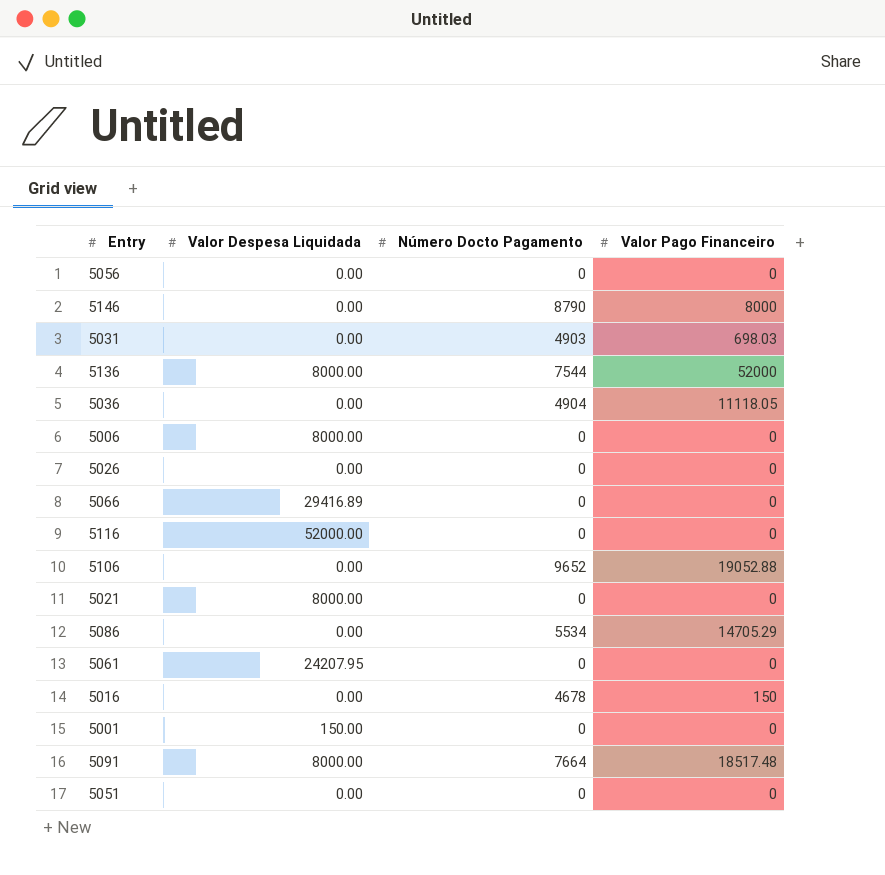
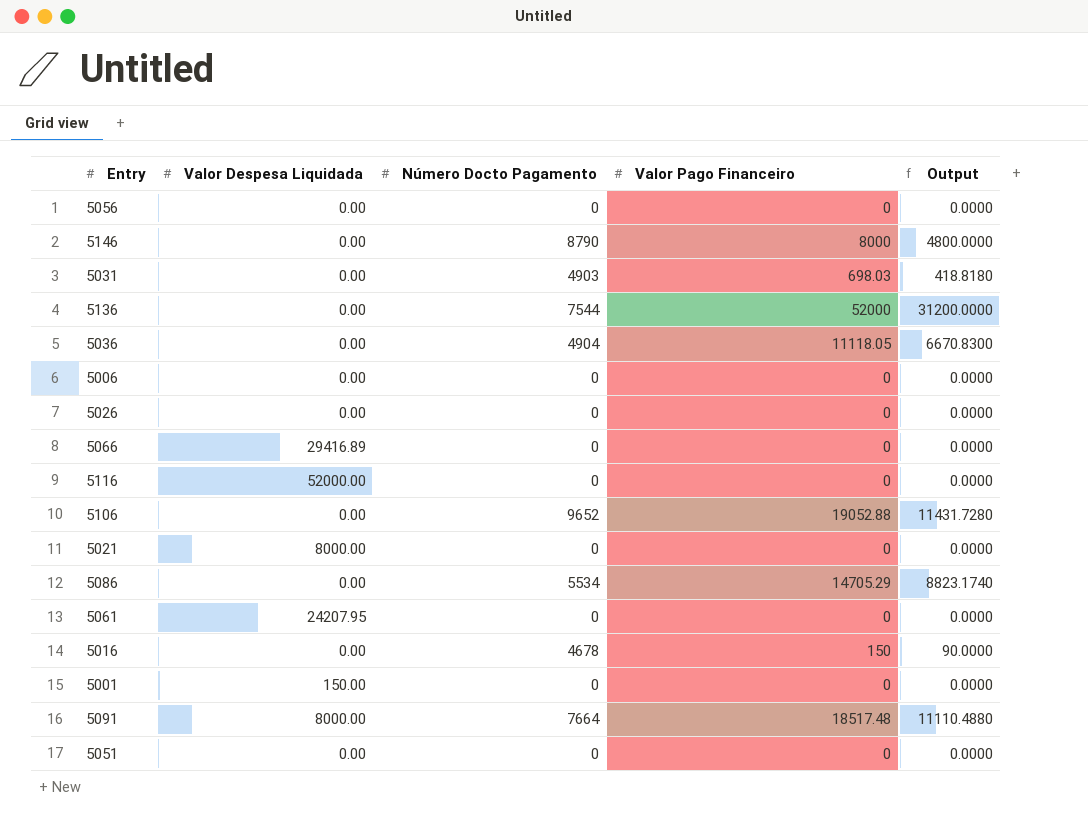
column Output | formula: none -> [Valor Pago Financeiro] * 0.6
5136 | Valor Despesa Liquidada: 8000.00 -> 0.00
5006 | Valor Despesa Liquidada: 8000.00 -> 0.00

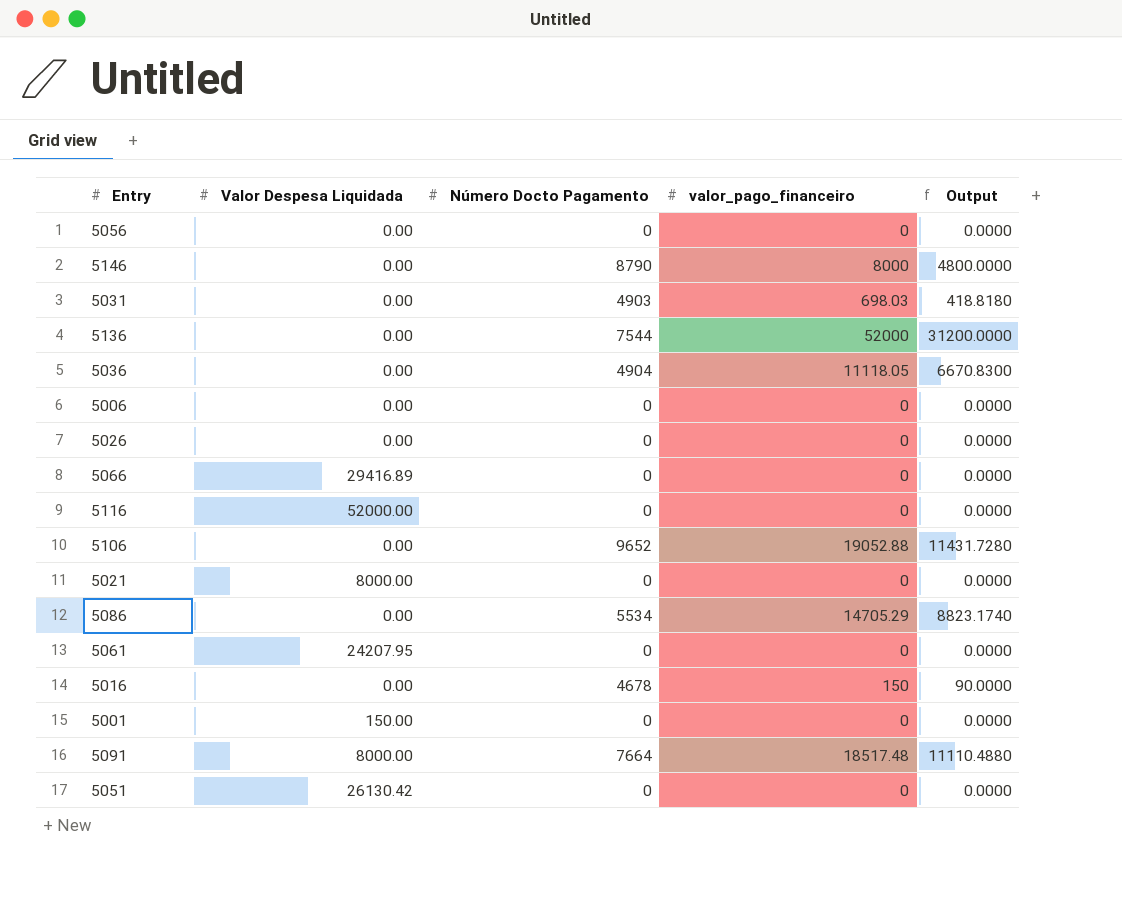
column name: Valor Pago Financeiro -> valor_pago_financeiro
5051 | Valor Despesa Liquidada: 0.00 -> 26130.42

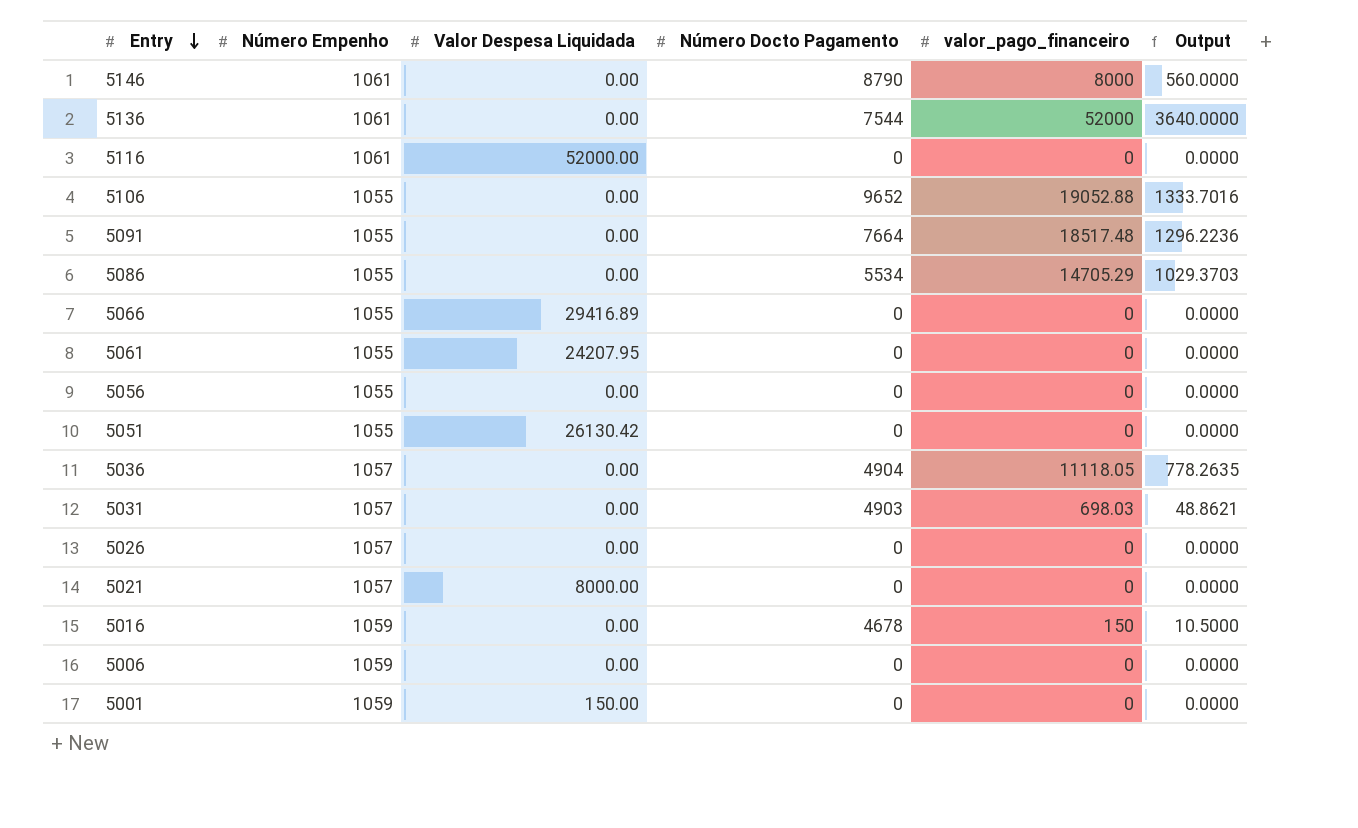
row order: none -> Entry descending
column Número Empenho | position: none -> 2
column Output | formula: [valor_pago_financeiro] * 0.6 -> [valor_pago_financeiro] * 0.07
5091 | Valor Despesa Liquidada: 8000.00 -> 0.00

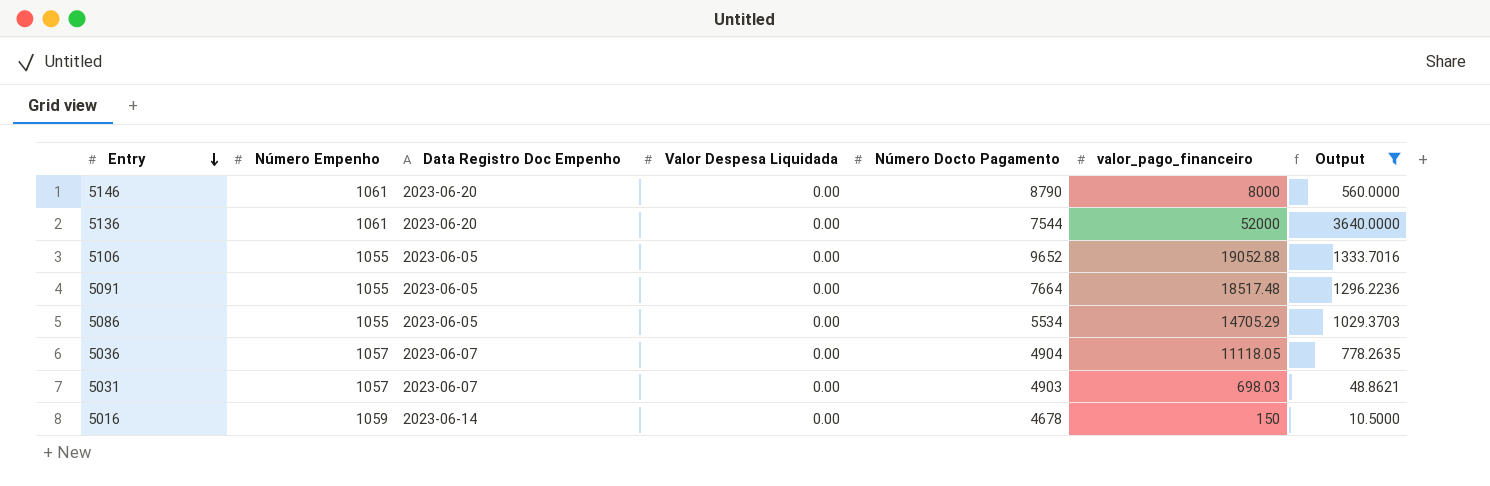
filter: none -> Output != 0.0000
column Data Registro Doc Empenho | position: none -> 3

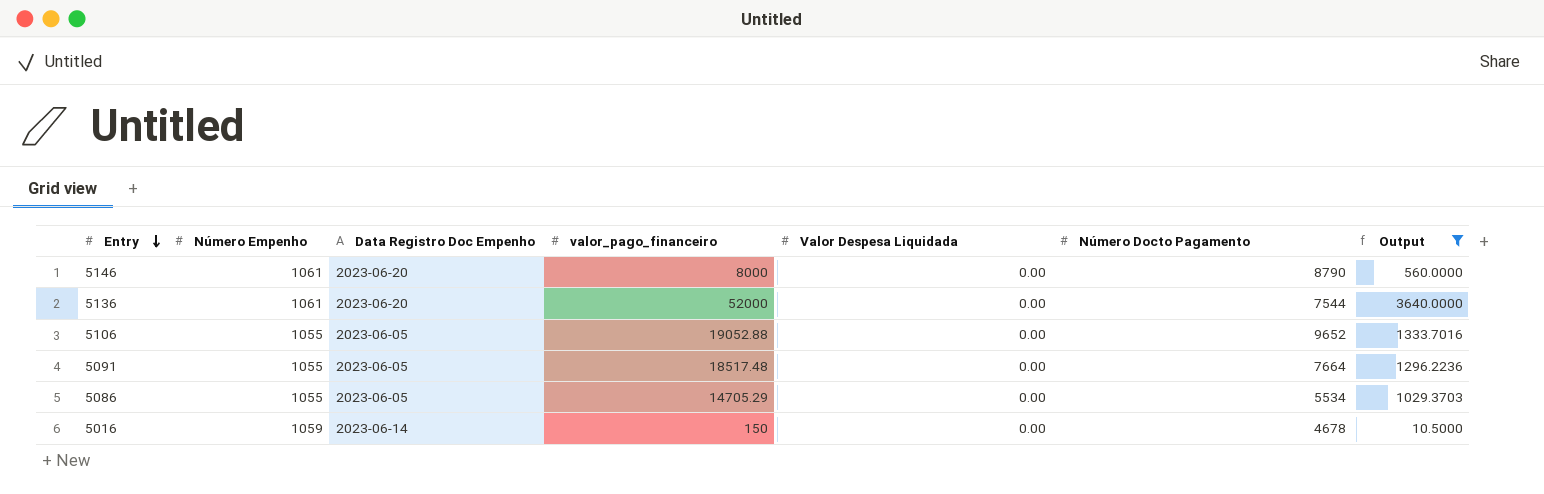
column valor_pago_financeiro | position: 6 -> 4
row 5036: 1057 | 2023-06-07 | 0.00 | 4904 | 11118.05 | 778.2635 -> none
row 5031: 1057 | 2023-06-07 | 0.00 | 4903 | 698.03 | 48.8621 -> none

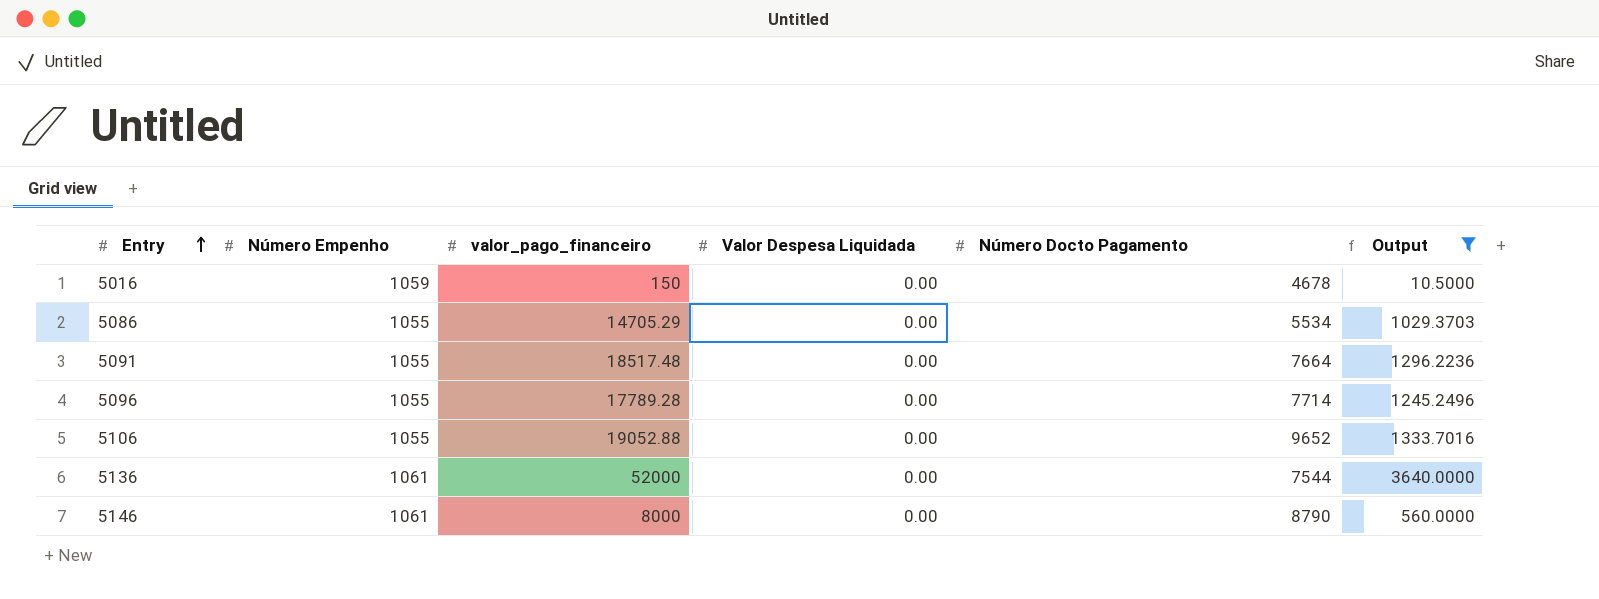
row order: Entry descending -> Entry ascending
column Data Registro Doc Empenho | position: 3 -> none
row 5096: none -> 1055 | 17789.28 | 0.00 | 7714 | 1245.2496

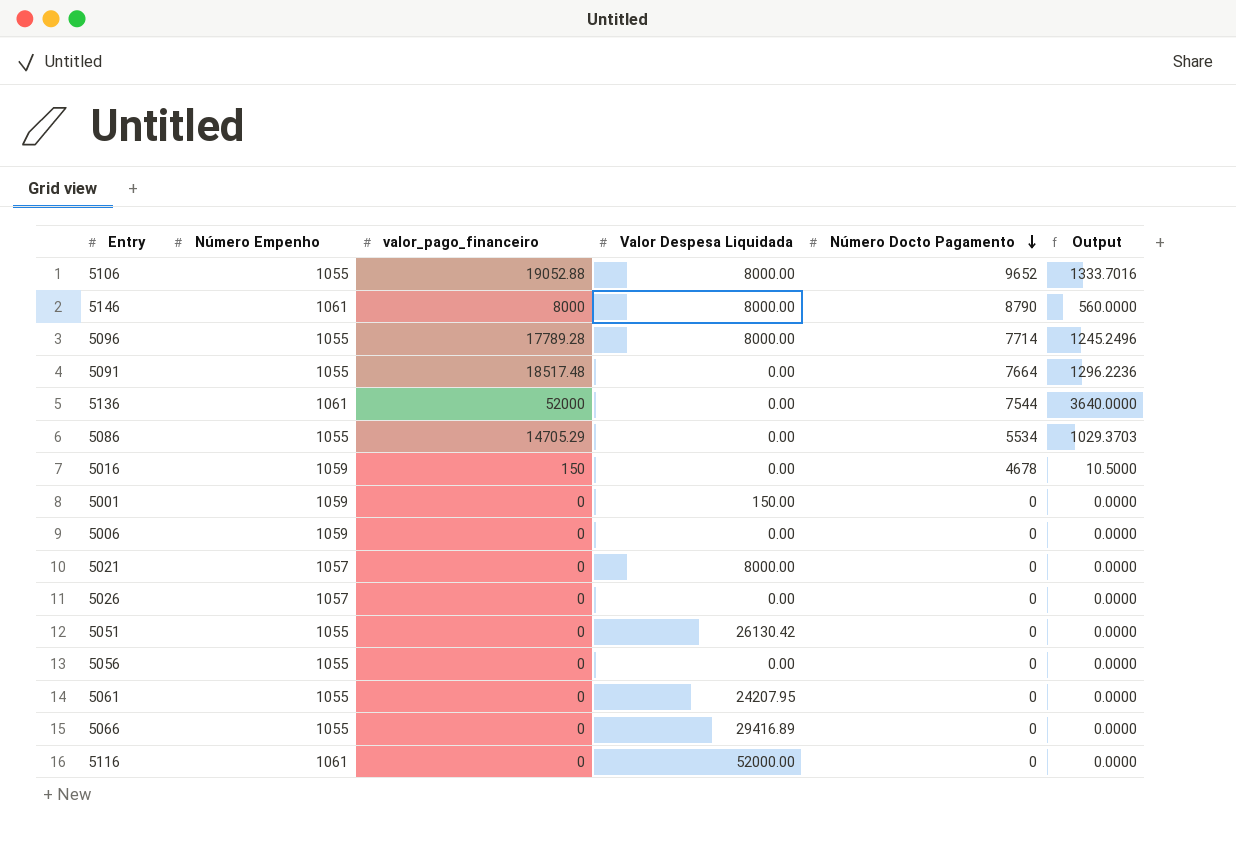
filter: Output != 0.0000 -> none
row order: Entry ascending -> Número Docto Pagamento descending
5106 | Valor Despesa Liquidada: 0.00 -> 8000.00
5146 | Valor Despesa Liquidada: 0.00 -> 8000.00
5096 | Valor Despesa Liquidada: 0.00 -> 8000.00

